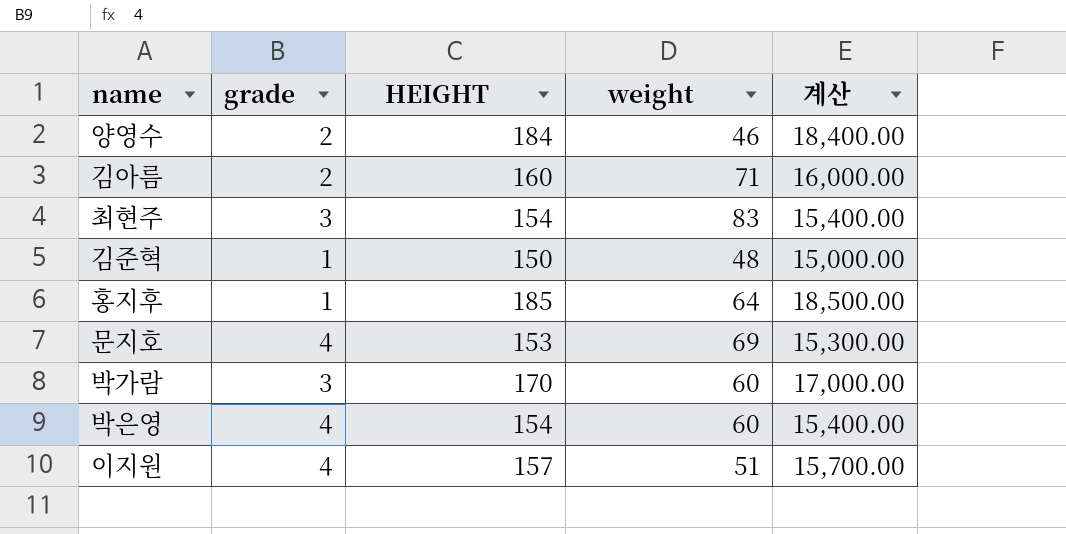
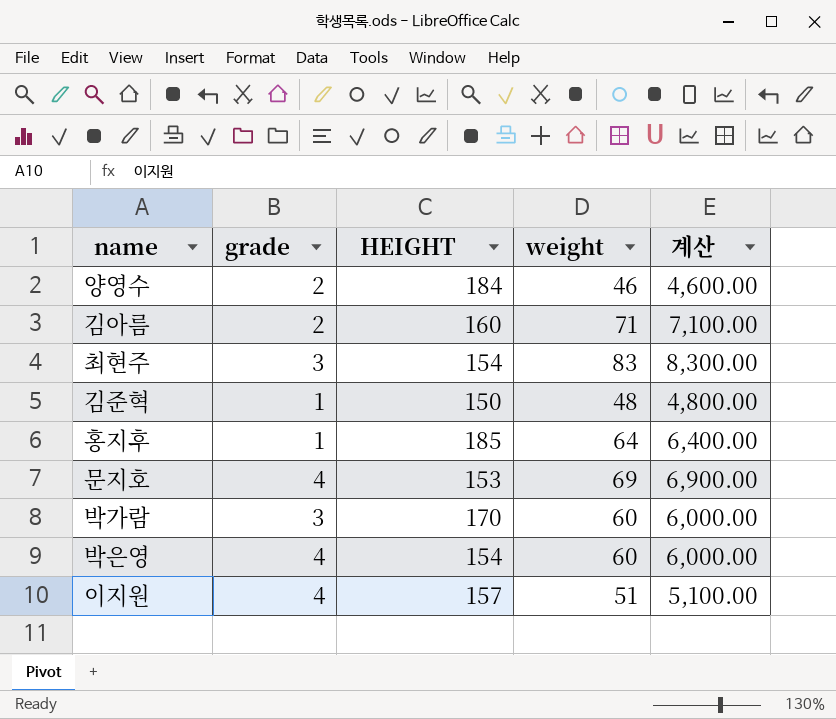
column 계산 | formula: [HEIGHT] * 100 -> [weight] * 100

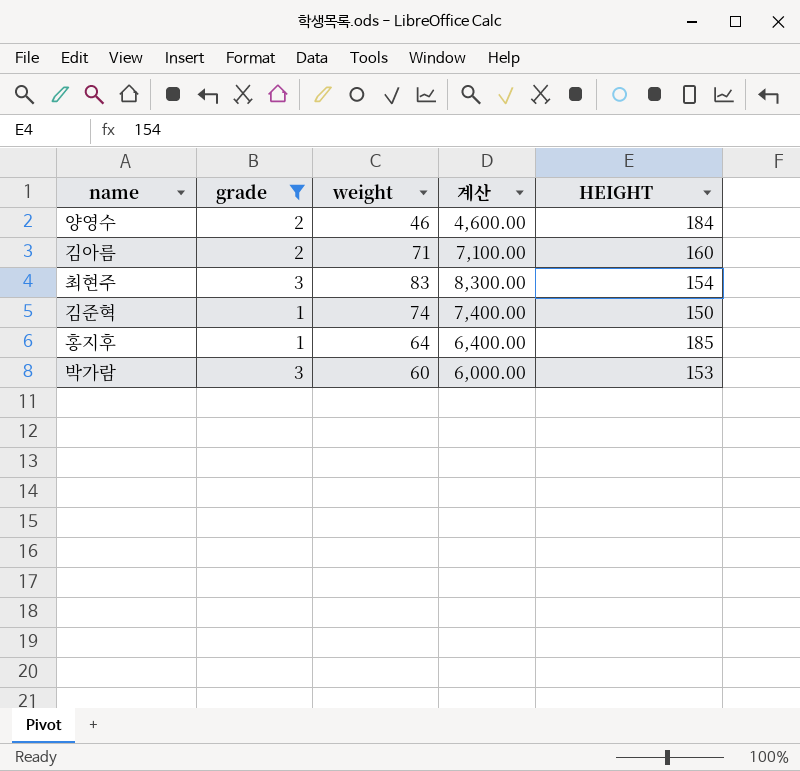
filter: none -> grade != 4
column HEIGHT | position: 3 -> 5
김준혁 | weight: 48 -> 74
김준혁 | 계산: 4,800.00 -> 7,400.00
박가람 | HEIGHT: 170 -> 153

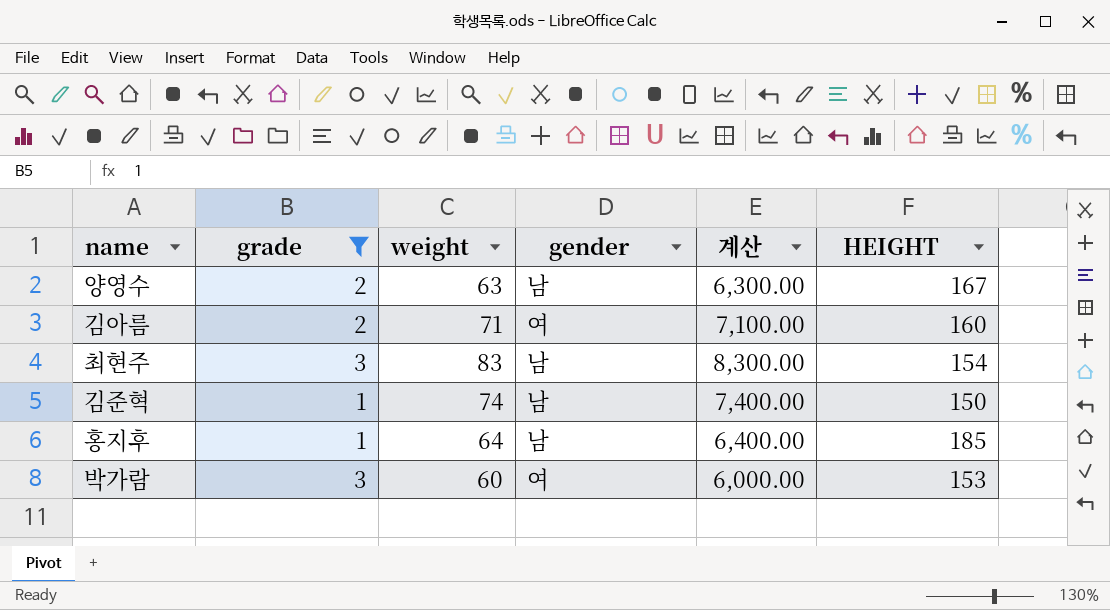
column gender | position: none -> 4
양영수 | weight: 46 -> 63
양영수 | 계산: 4,600.00 -> 6,300.00
양영수 | HEIGHT: 184 -> 167

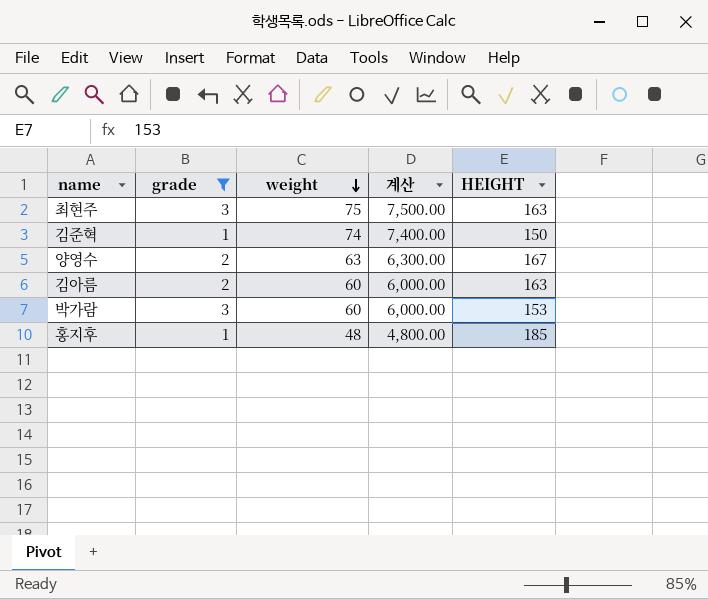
row order: none -> weight descending
column gender | position: 4 -> none
최현주 | weight: 83 -> 75
최현주 | 계산: 8,300.00 -> 7,500.00
최현주 | HEIGHT: 154 -> 163
김아름 | weight: 71 -> 60
김아름 | 계산: 7,100.00 -> 6,000.00
김아름 | HEIGHT: 160 -> 163
홍지후 | weight: 64 -> 48
홍지후 | 계산: 6,400.00 -> 4,800.00

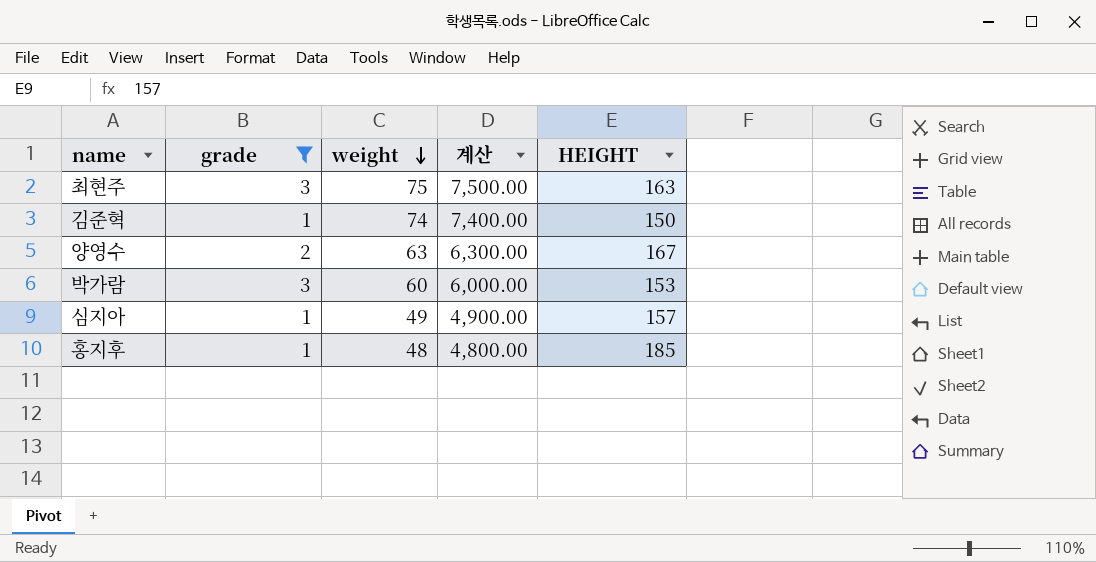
row 김아름: 2 | 60 | 6,000.00 | 163 -> none
row 심지아: none -> 1 | 49 | 4,900.00 | 157

